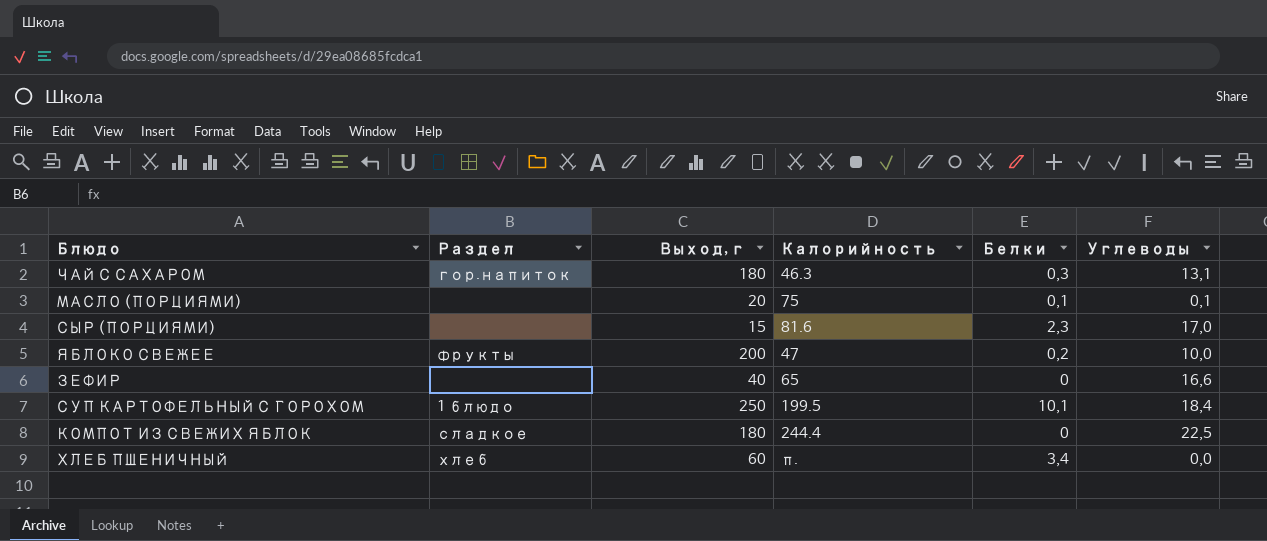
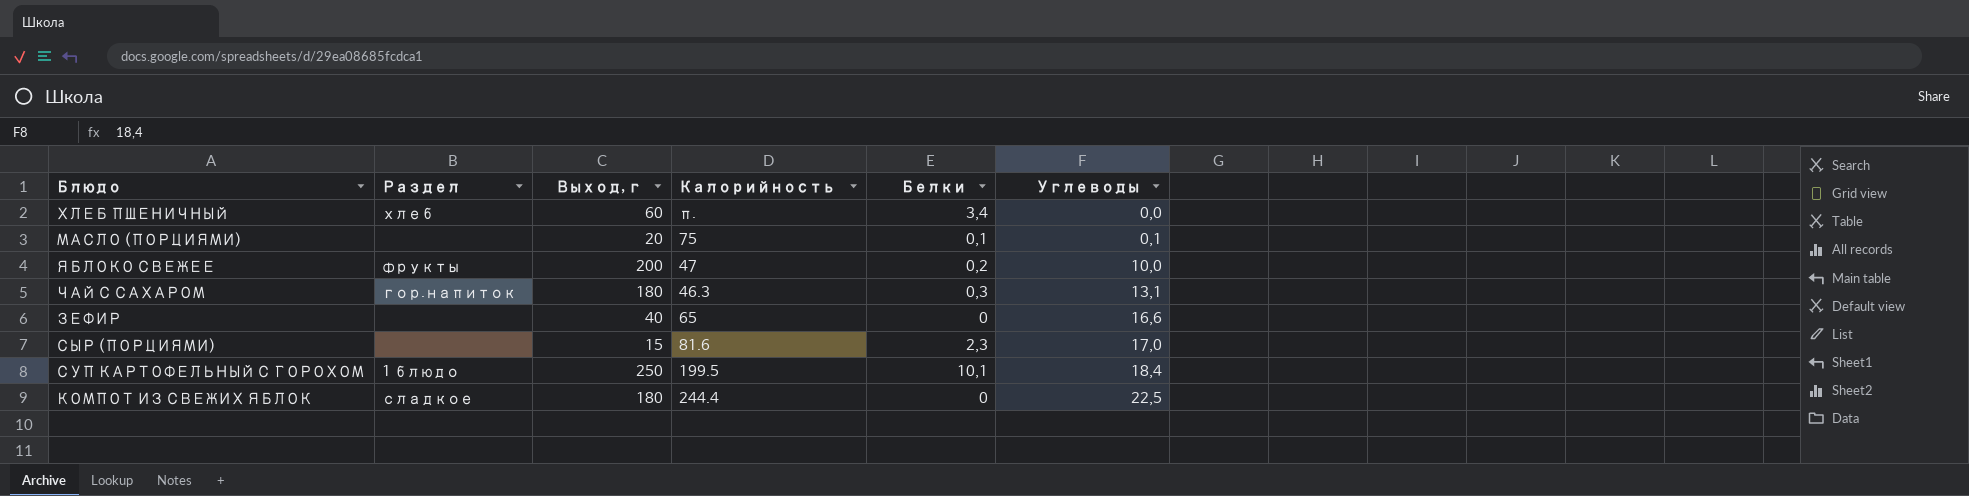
row order: none -> Углеводы ascending

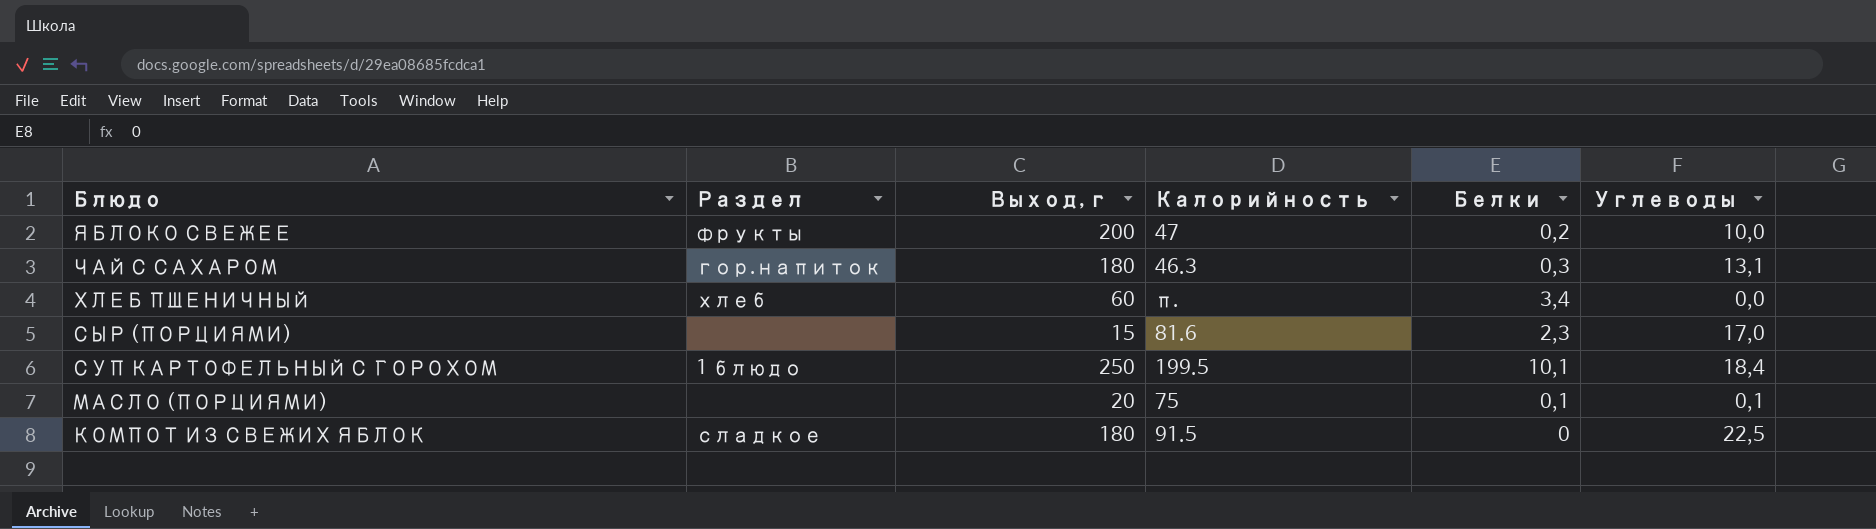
row order: Углеводы ascending -> Блюдо descending
row ЗЕФИР: none | 40 | 65 | 0 | 16,6 -> none
КОМПОТ ИЗ СВЕЖИХ ЯБЛОК | Калорийность: 244.4 -> 91.5

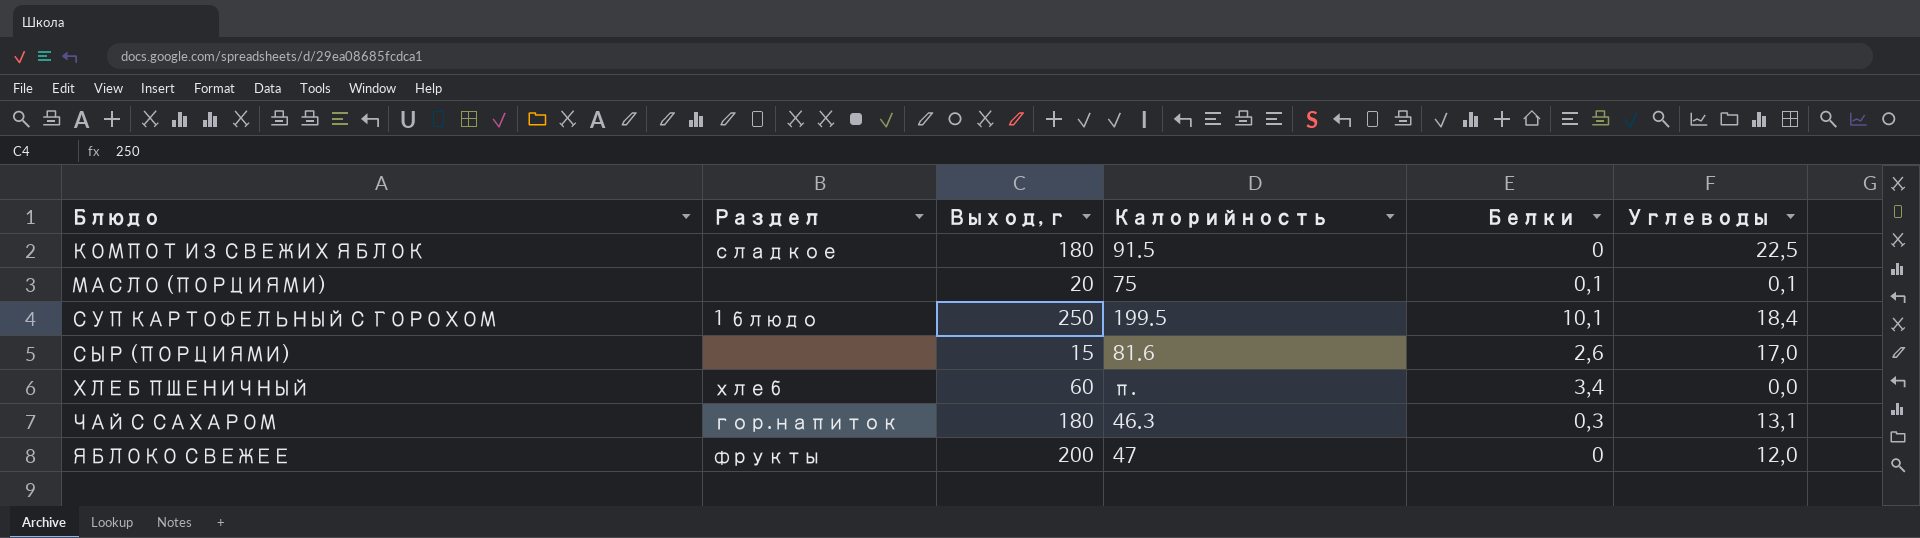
row order: Блюдо descending -> Блюдо ascending
СЫР (ПОРЦИЯМИ) | Белки: 2,3 -> 2,6
ЯБЛОКО СВЕЖЕЕ | Белки: 0,2 -> 0
ЯБЛОКО СВЕЖЕЕ | Углеводы: 10,0 -> 12,0

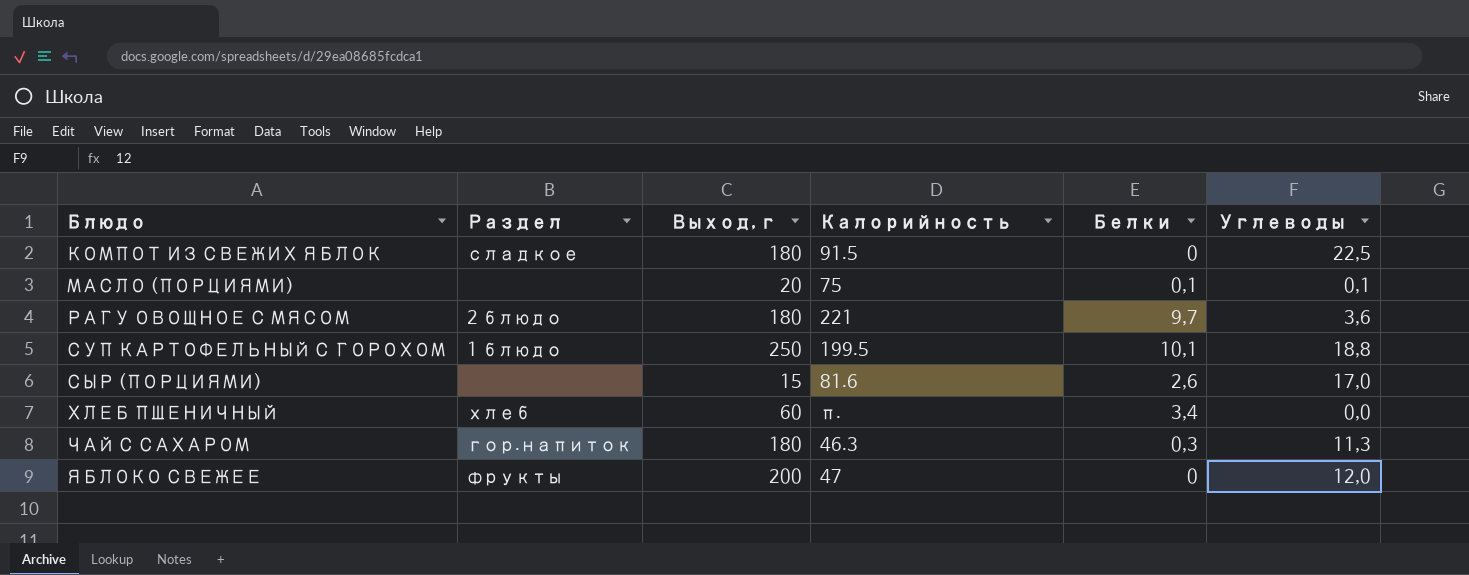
row РАГУ ОВОЩНОЕ С МЯСОМ: none -> 2 блюдо | 180 | 221 | 9,7 | 3,6
СУП КАРТОФЕЛЬНЫЙ С ГОРОХОМ | Углеводы: 18,4 -> 18,8
ЧАЙ С САХАРОМ | Углеводы: 13,1 -> 11,3

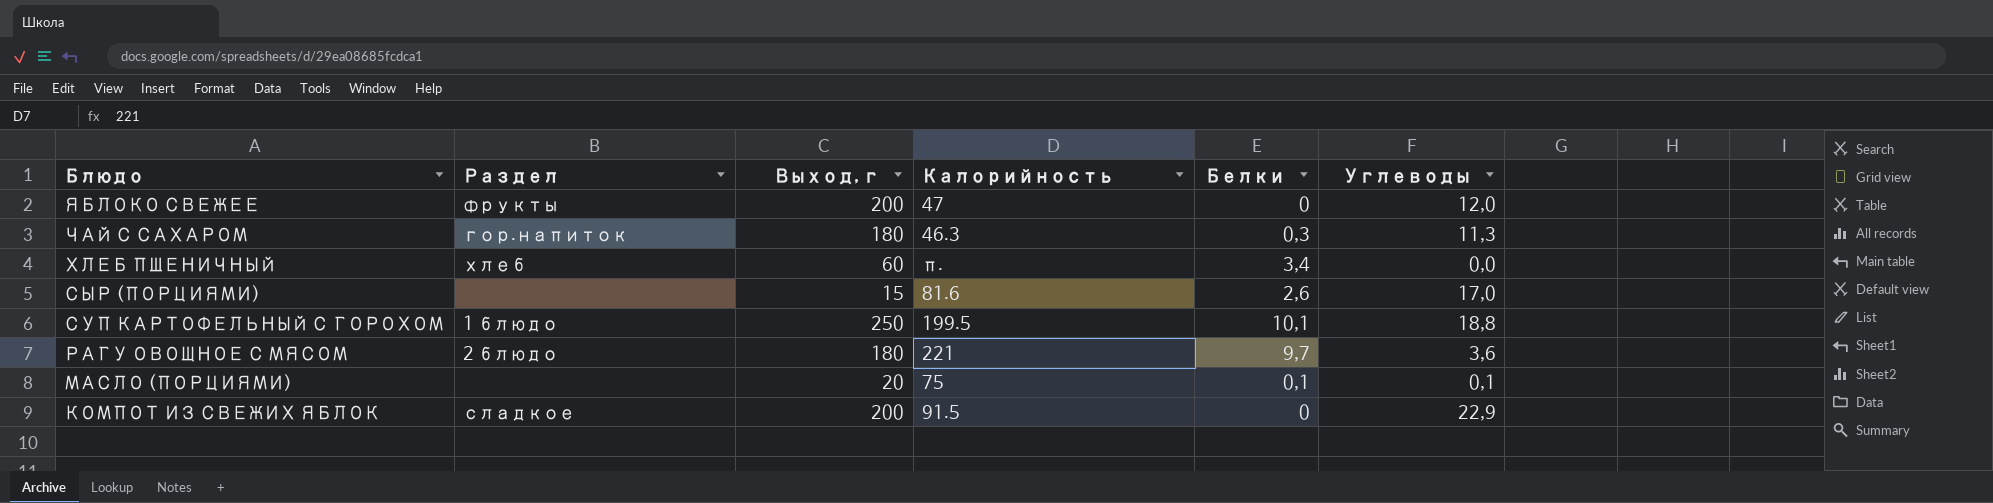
row order: Блюдо ascending -> Блюдо descending
КОМПОТ ИЗ СВЕЖИХ ЯБЛОК | Выход, г: 180 -> 200
КОМПОТ ИЗ СВЕЖИХ ЯБЛОК | Углеводы: 22,5 -> 22,9

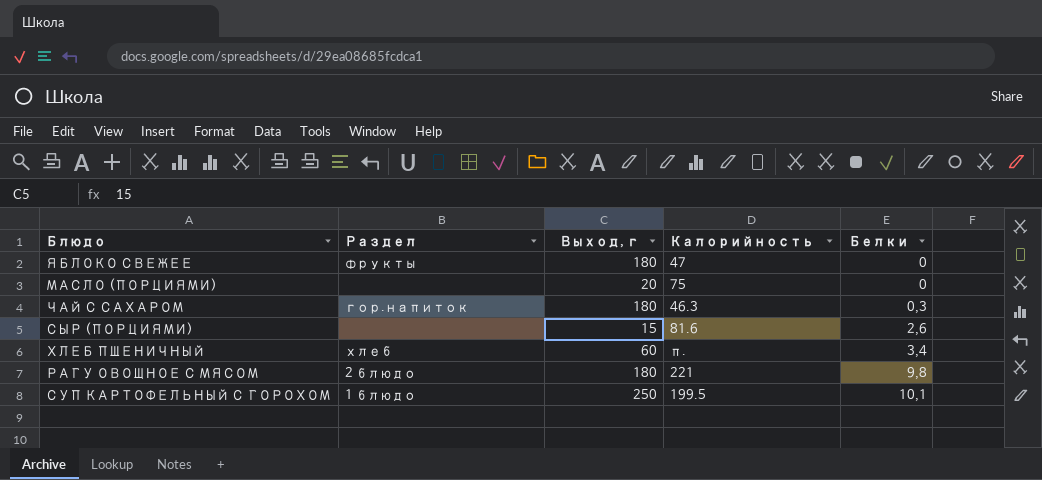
row order: Блюдо descending -> Белки ascending
column Углеводы | position: 6 -> none
row КОМПОТ ИЗ СВЕЖИХ ЯБЛОК: сладкое | 200 | 91.5 | 0 | 22,9 -> none
ЯБЛОКО СВЕЖЕЕ | Выход, г: 200 -> 180
МАСЛО (ПОРЦИЯМИ) | Белки: 0,1 -> 0
РАГУ ОВОЩНОЕ С МЯСОМ | Белки: 9,7 -> 9,8

